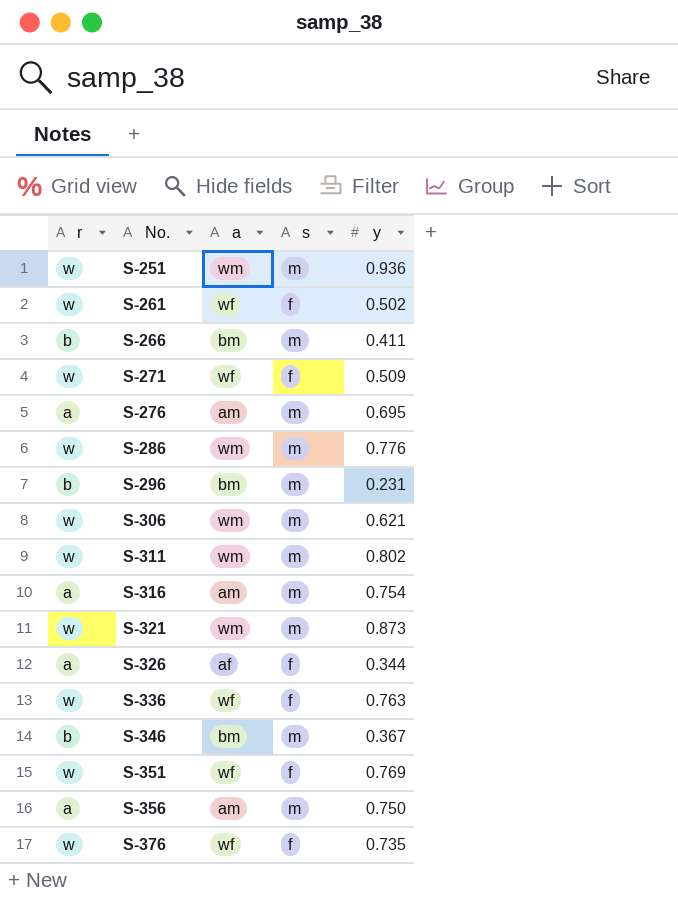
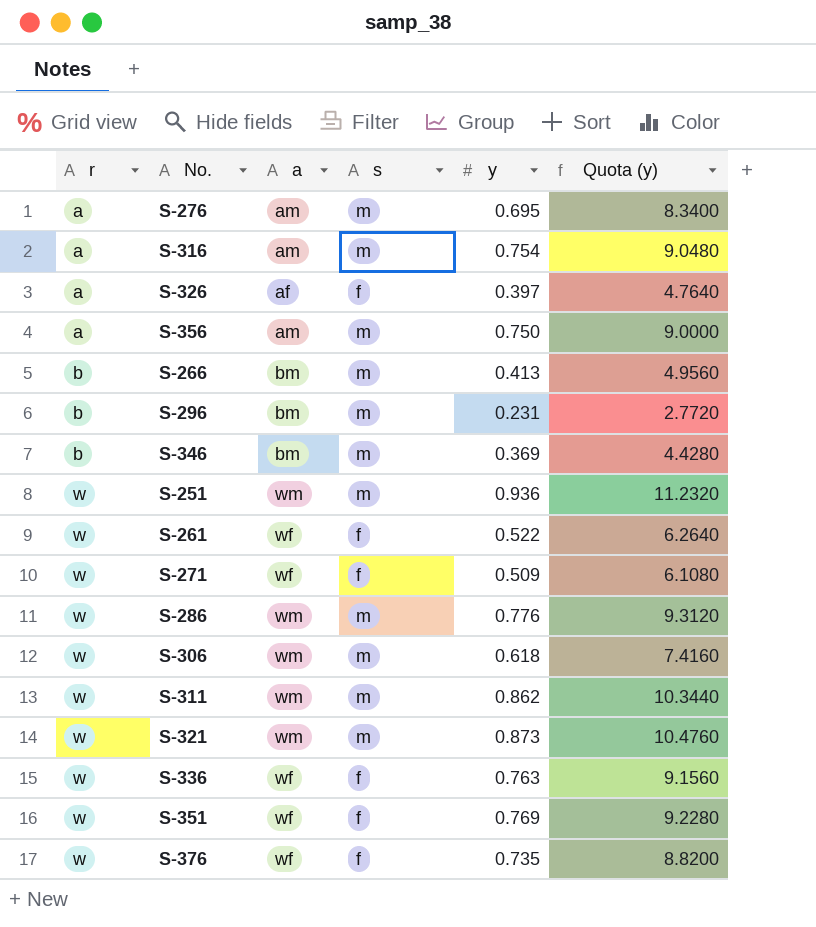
row order: No. ascending -> r ascending
column Quota (y) | formula: none -> [y] * 12
S-326 | y: 0.344 -> 0.397
S-266 | y: 0.411 -> 0.413
S-346 | y: 0.367 -> 0.369
S-261 | y: 0.502 -> 0.522
S-306 | y: 0.621 -> 0.618
S-311 | y: 0.802 -> 0.862

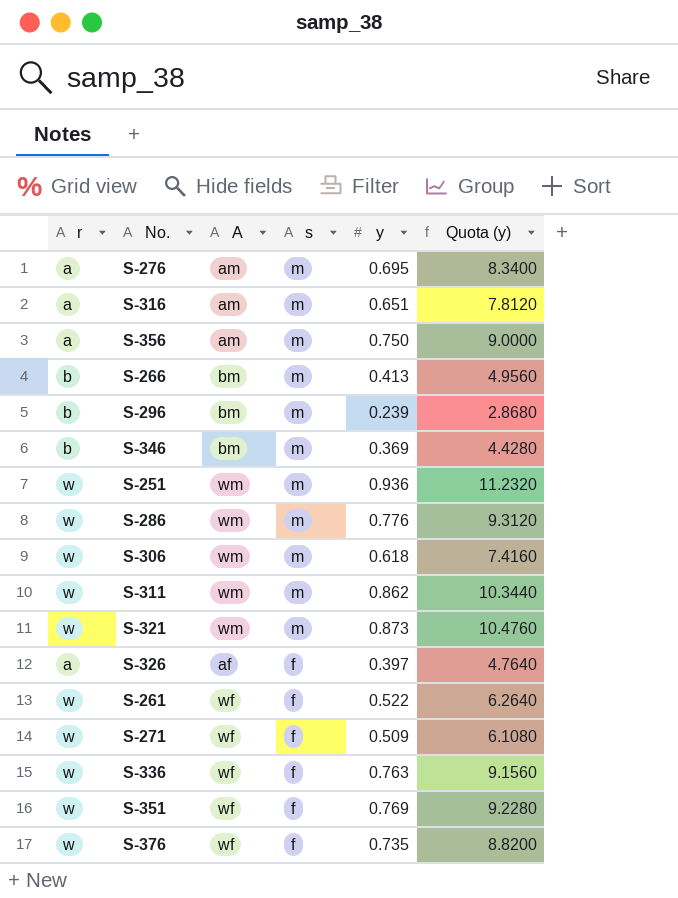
row order: r ascending -> s descending
column name: a -> A
S-316 | y: 0.754 -> 0.651
S-316 | Quota (y): 9.0480 -> 7.8120
S-296 | y: 0.231 -> 0.239
S-296 | Quota (y): 2.7720 -> 2.8680

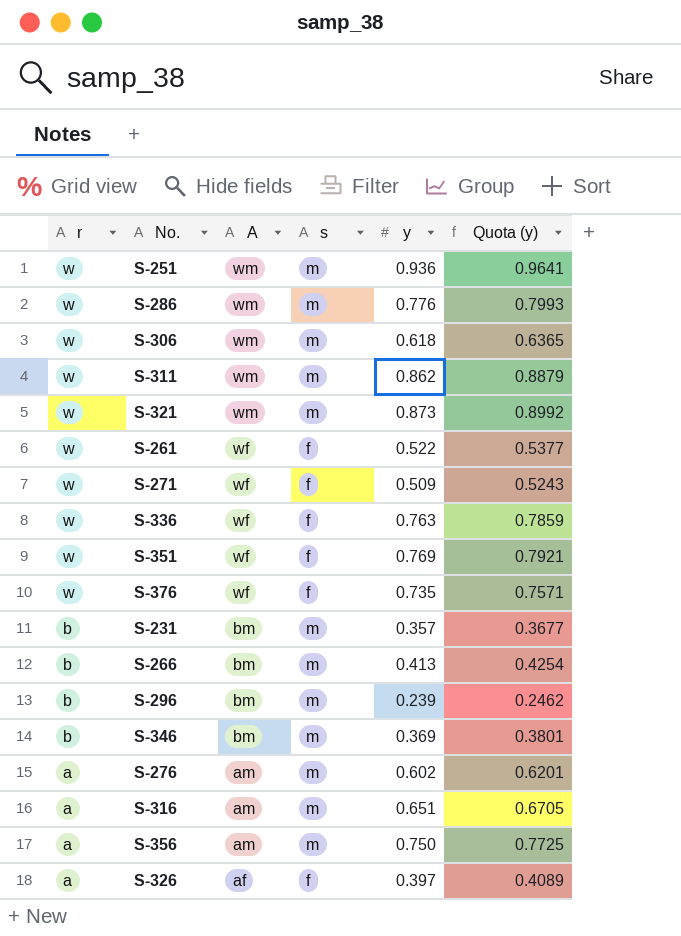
row order: s descending -> r descending
column Quota (y) | formula: [y] * 12 -> [y] * 1.03
row S-231: none -> b | bm | m | 0.357 | 0.3677
S-276 | y: 0.695 -> 0.602

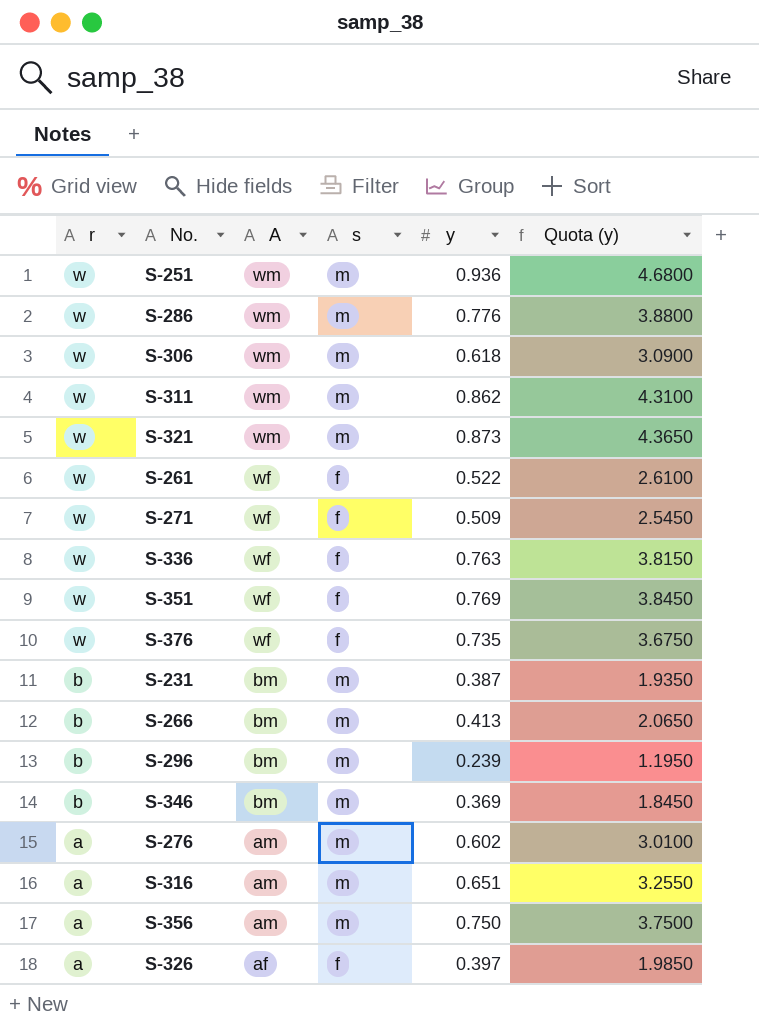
column Quota (y) | formula: [y] * 1.03 -> [y] * 5
S-231 | y: 0.357 -> 0.387

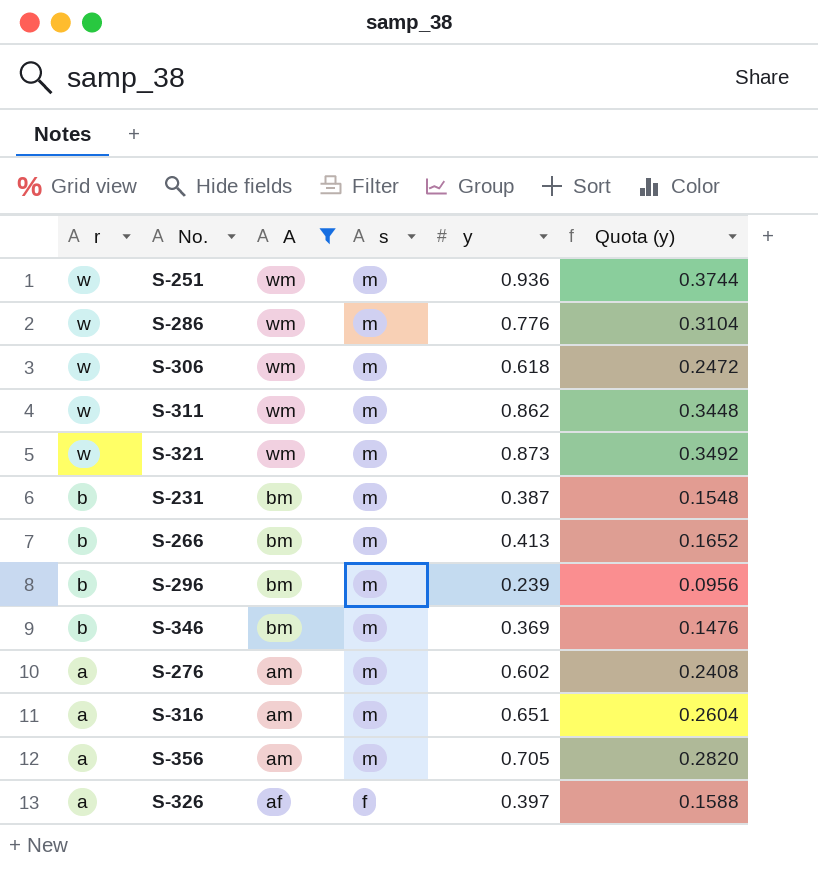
filter: none -> A != wf
column Quota (y) | formula: [y] * 5 -> [y] * 0.4
S-356 | y: 0.750 -> 0.705

